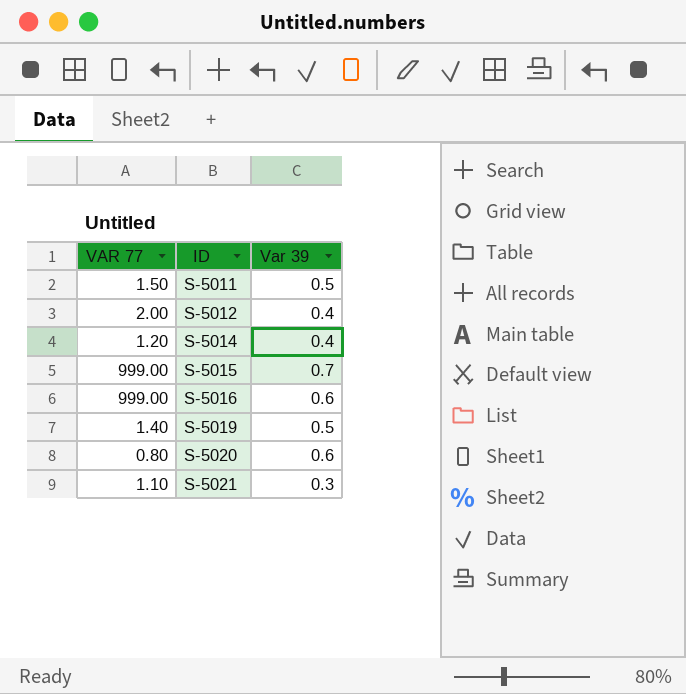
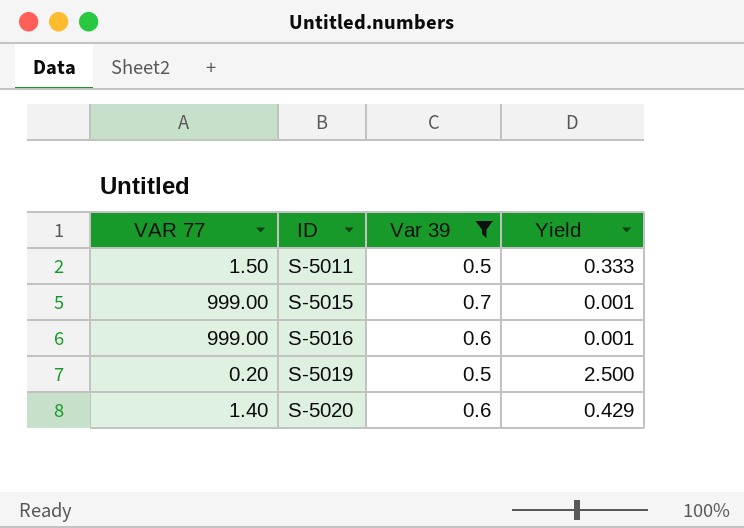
filter: none -> Var 39 >= 0.5
column Yield | formula: none -> [Var 39] / [VAR 77]
S-5019 | VAR 77: 1.40 -> 0.20
S-5020 | VAR 77: 0.80 -> 1.40

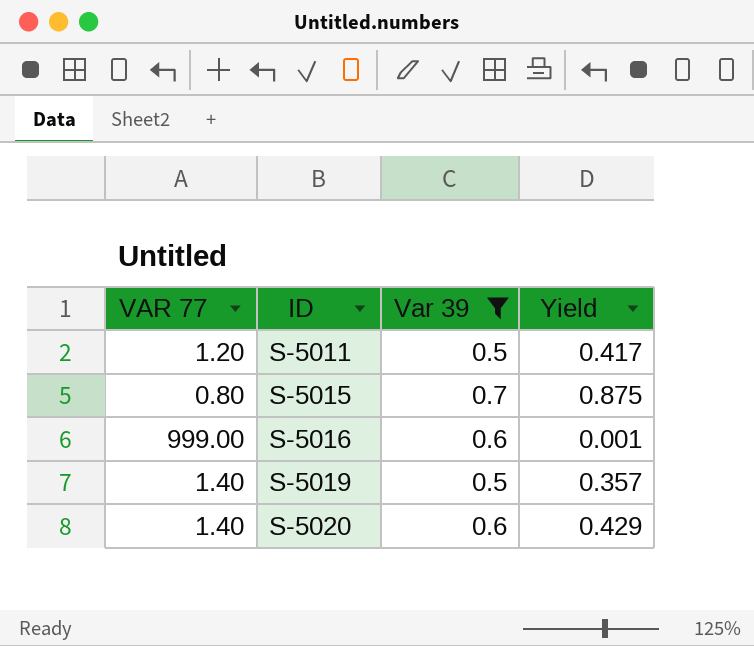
S-5011 | VAR 77: 1.50 -> 1.20
S-5011 | Yield: 0.333 -> 0.417
S-5015 | VAR 77: 999.00 -> 0.80
S-5015 | Yield: 0.001 -> 0.875
S-5019 | VAR 77: 0.20 -> 1.40
S-5019 | Yield: 2.500 -> 0.357

